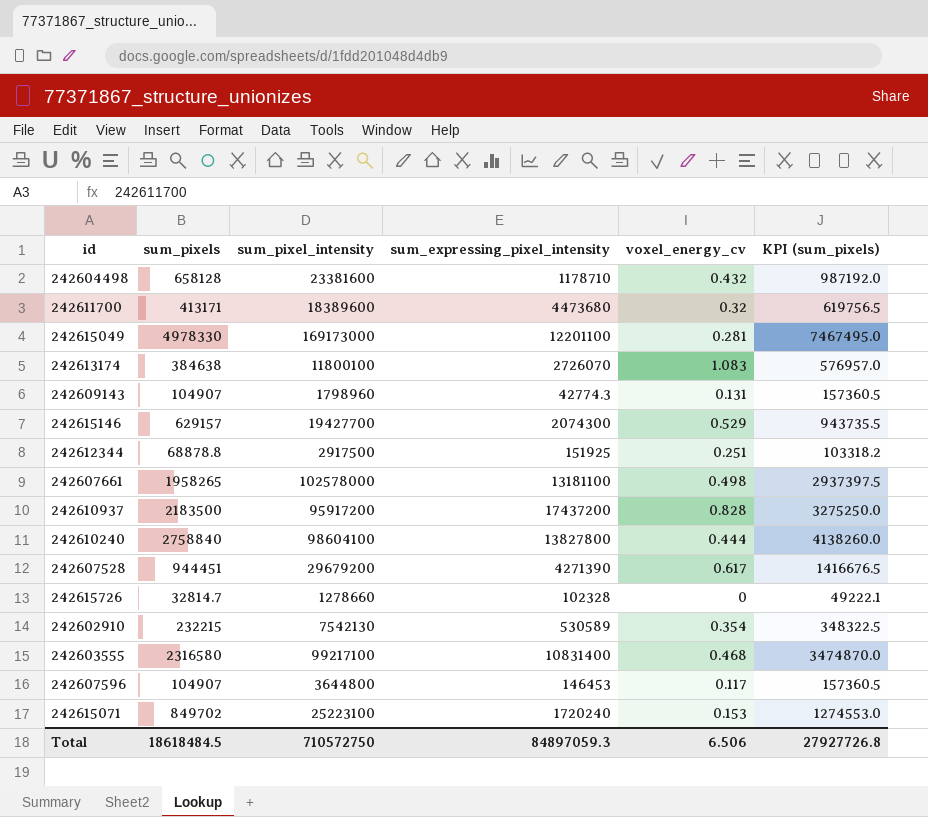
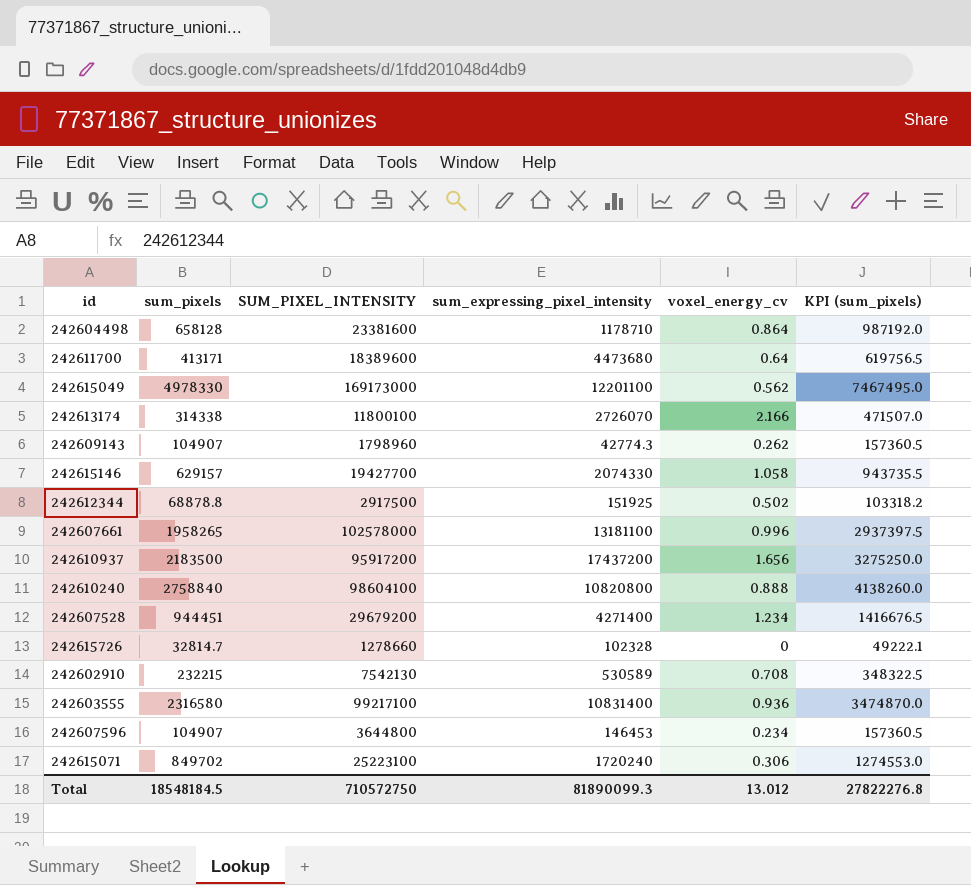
column name: sum_pixel_intensity -> SUM_PIXEL_INTENSITY
242604498 | voxel_energy_cv: 0.432 -> 0.864
242611700 | voxel_energy_cv: 0.32 -> 0.64
242615049 | voxel_energy_cv: 0.281 -> 0.562
242613174 | sum_pixels: 384638 -> 314338
242613174 | voxel_energy_cv: 1.083 -> 2.166
242613174 | KPI (sum_pixels): 576957.0 -> 471507.0
242609143 | voxel_energy_cv: 0.131 -> 0.262
242615146 | sum_expressing_pixel_intensity: 2074300 -> 2074330
242615146 | voxel_energy_cv: 0.529 -> 1.058
242612344 | voxel_energy_cv: 0.251 -> 0.502
242607661 | voxel_energy_cv: 0.498 -> 0.996
242610937 | voxel_energy_cv: 0.828 -> 1.656
242610240 | sum_expressing_pixel_intensity: 13827800 -> 10820800
242610240 | voxel_energy_cv: 0.444 -> 0.888
242607528 | sum_expressing_pixel_intensity: 4271390 -> 4271400
242607528 | voxel_energy_cv: 0.617 -> 1.234
242602910 | voxel_energy_cv: 0.354 -> 0.708
242603555 | voxel_energy_cv: 0.468 -> 0.936
242607596 | voxel_energy_cv: 0.117 -> 0.234
242615071 | voxel_energy_cv: 0.153 -> 0.306
Total | sum_pixels: 18618484.5 -> 18548184.5
Total | sum_expressing_pixel_intensity: 84897059.3 -> 81890099.3
Total | voxel_energy_cv: 6.506 -> 13.012
Total | KPI (sum_pixels): 27927726.8 -> 27822276.8

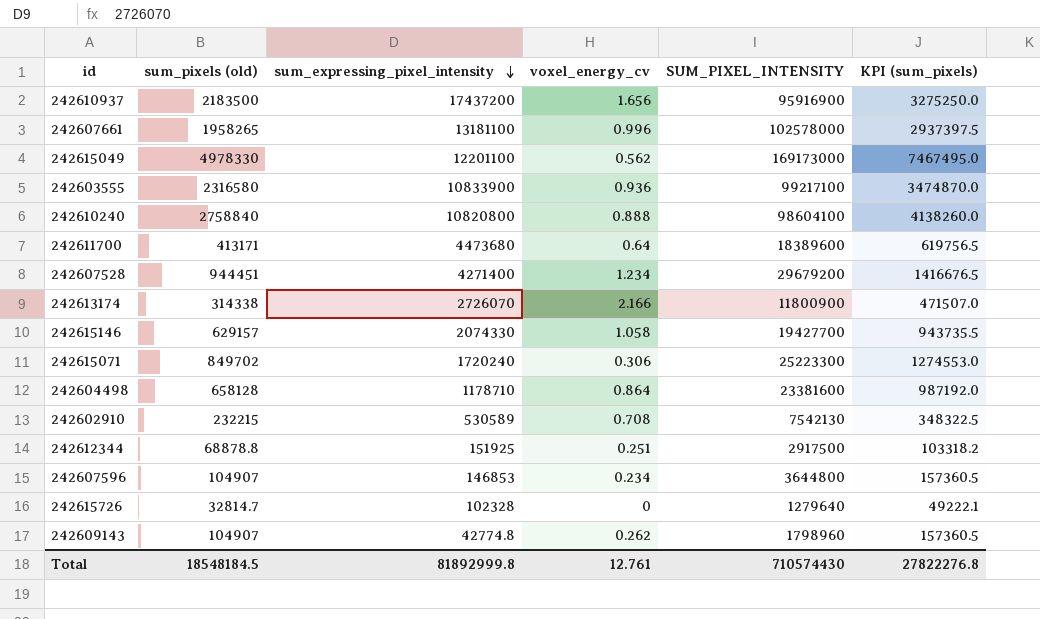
row order: none -> sum_expressing_pixel_intensity descending
column name: sum_pixels -> sum_pixels (old)
column SUM_PIXEL_INTENSITY | position: 3 -> 5
242610937 | SUM_PIXEL_INTENSITY: 95917200 -> 95916900
242603555 | sum_expressing_pixel_intensity: 10831400 -> 10833900
242613174 | SUM_PIXEL_INTENSITY: 11800100 -> 11800900
242615071 | SUM_PIXEL_INTENSITY: 25223100 -> 25223300
242612344 | voxel_energy_cv: 0.502 -> 0.251
242607596 | sum_expressing_pixel_intensity: 146453 -> 146853
242615726 | SUM_PIXEL_INTENSITY: 1278660 -> 1279640
242609143 | sum_expressing_pixel_intensity: 42774.3 -> 42774.8
Total | sum_expressing_pixel_intensity: 81890099.3 -> 81892999.8
Total | voxel_energy_cv: 13.012 -> 12.761
Total | SUM_PIXEL_INTENSITY: 710572750 -> 710574430

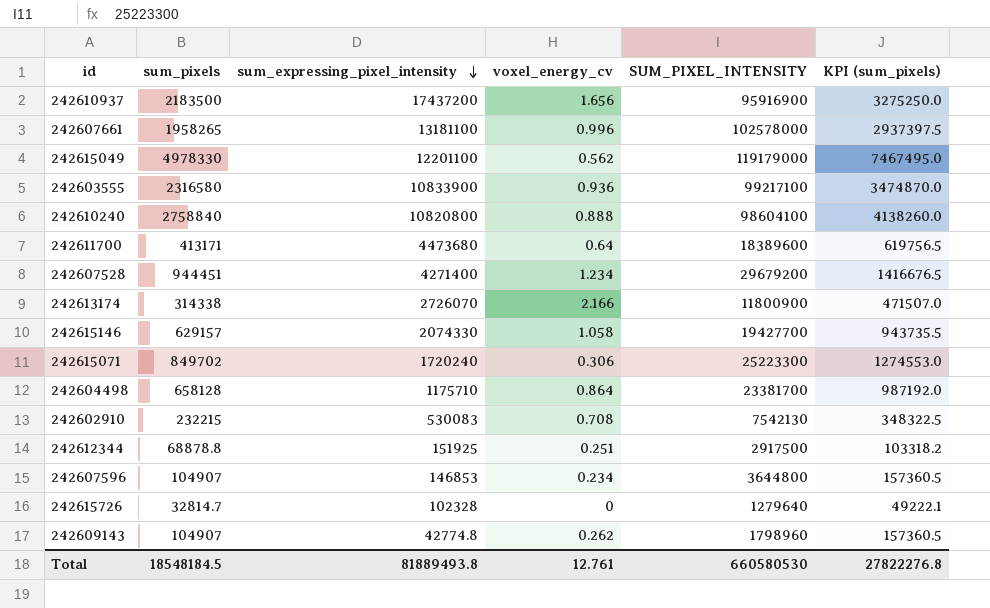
column name: sum_pixels (old) -> sum_pixels
242615049 | SUM_PIXEL_INTENSITY: 169173000 -> 119179000
242604498 | sum_expressing_pixel_intensity: 1178710 -> 1175710
242604498 | SUM_PIXEL_INTENSITY: 23381600 -> 23381700
242602910 | sum_expressing_pixel_intensity: 530589 -> 530083
Total | sum_expressing_pixel_intensity: 81892999.8 -> 81889493.8
Total | SUM_PIXEL_INTENSITY: 710574430 -> 660580530

